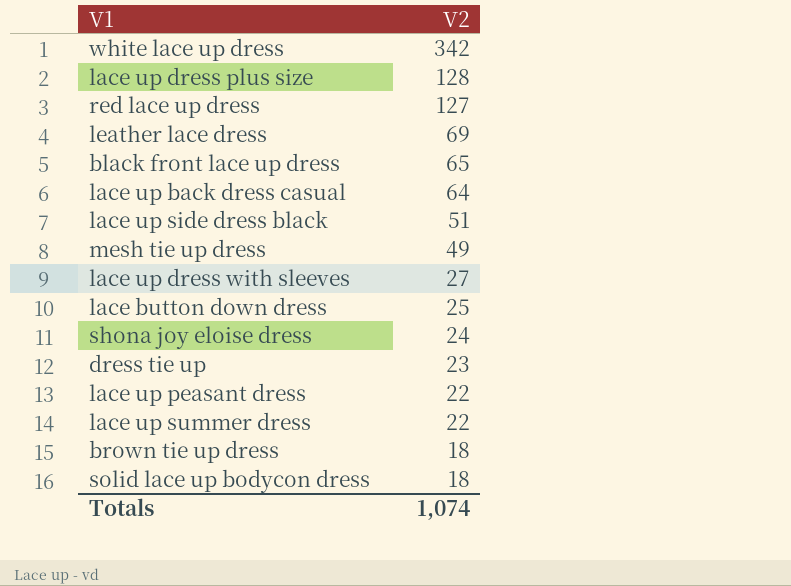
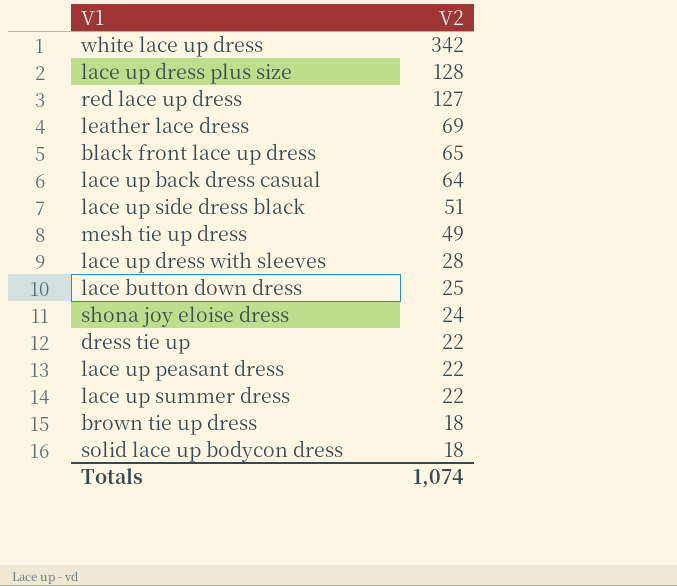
lace up dress with sleeves | V2: 27 -> 28
dress tie up | V2: 23 -> 22

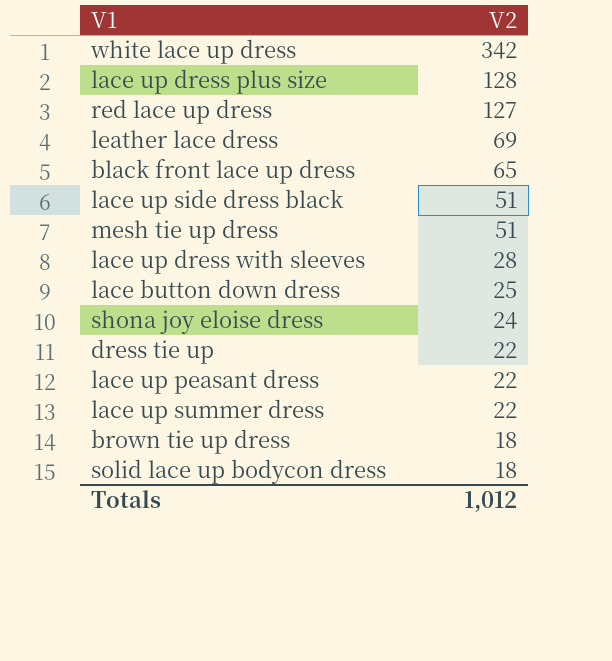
row lace up back dress casual: 64 -> none
mesh tie up dress | V2: 49 -> 51
Totals | V2: 1,074 -> 1,012

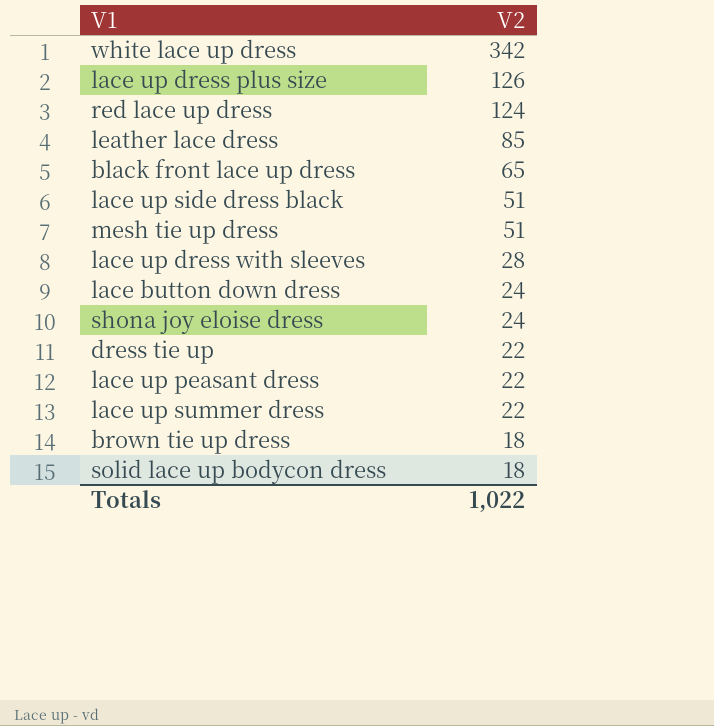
lace up dress plus size | V2: 128 -> 126
red lace up dress | V2: 127 -> 124
leather lace dress | V2: 69 -> 85
lace button down dress | V2: 25 -> 24
Totals | V2: 1,012 -> 1,022

